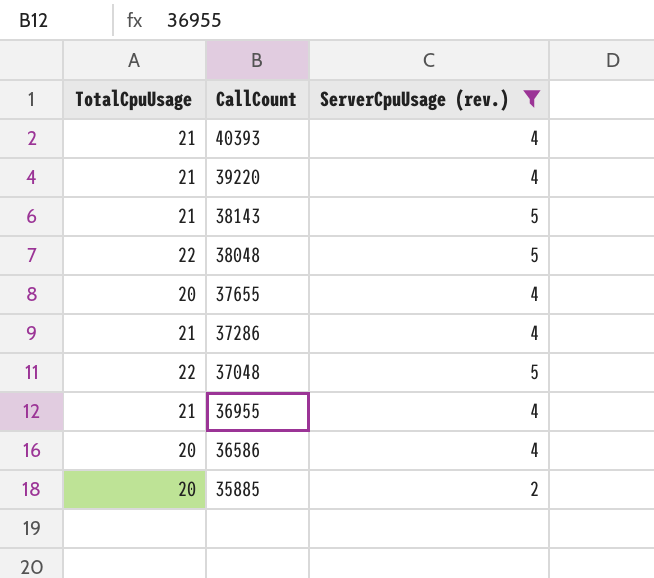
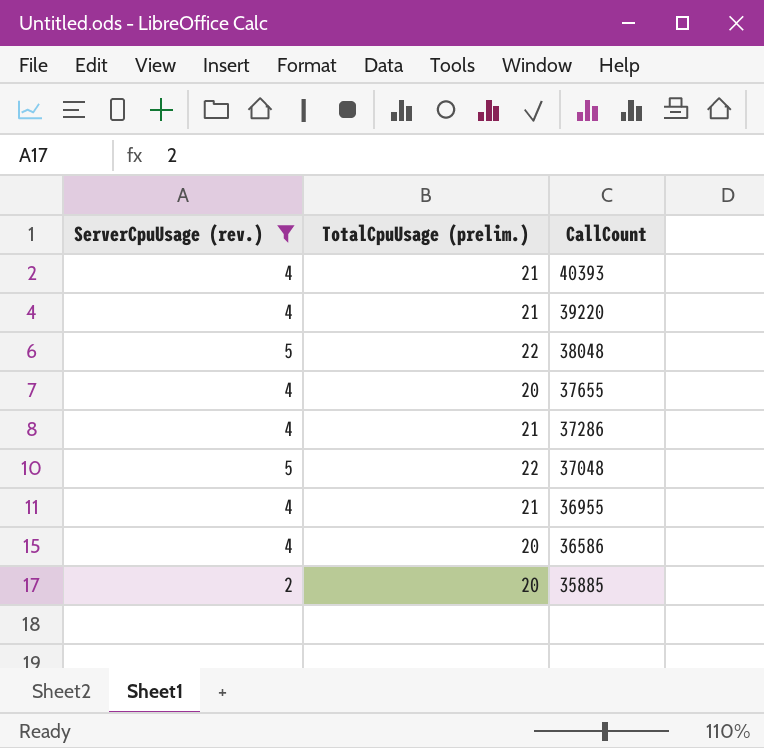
column ServerCpuUsage (rev.) | position: 3 -> 1
column name: TotalCpuUsage -> TotalCpuUsage (prelim.)
row 38143: 21 | 5 -> none

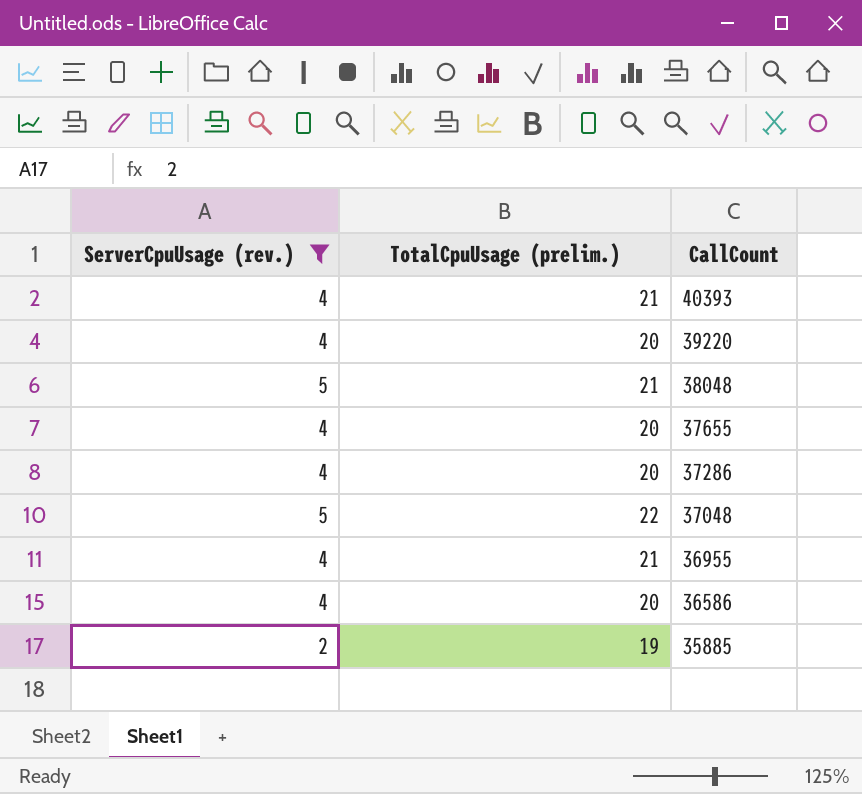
39220 | TotalCpuUsage (prelim.): 21 -> 20
38048 | TotalCpuUsage (prelim.): 22 -> 21
37286 | TotalCpuUsage (prelim.): 21 -> 20
35885 | TotalCpuUsage (prelim.): 20 -> 19

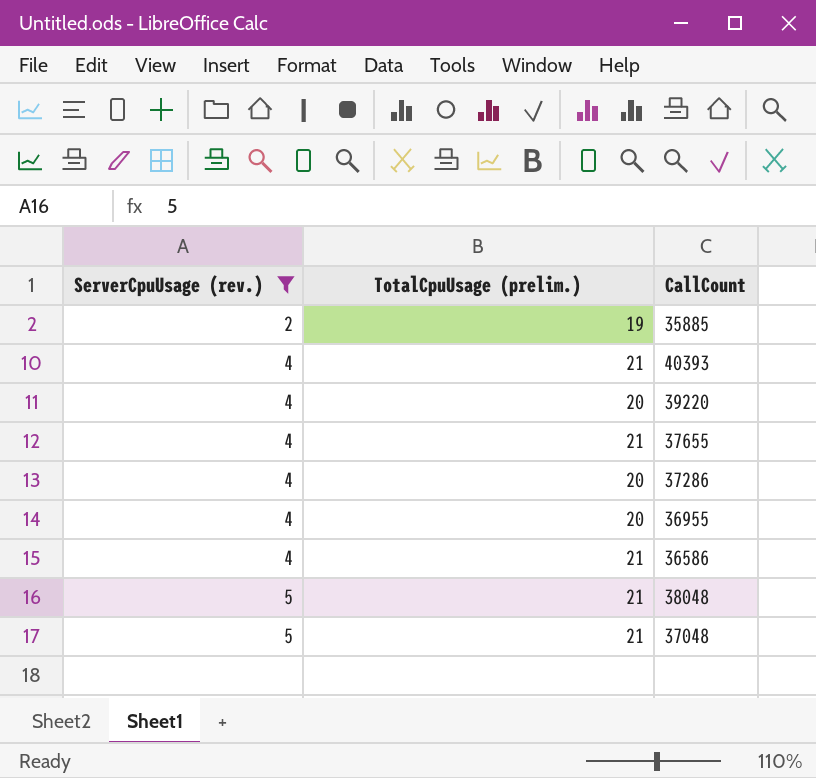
row order: CallCount descending -> ServerCpuUsage (rev.) ascending
37655 | TotalCpuUsage (prelim.): 20 -> 21
36955 | TotalCpuUsage (prelim.): 21 -> 20
36586 | TotalCpuUsage (prelim.): 20 -> 21
37048 | TotalCpuUsage (prelim.): 22 -> 21

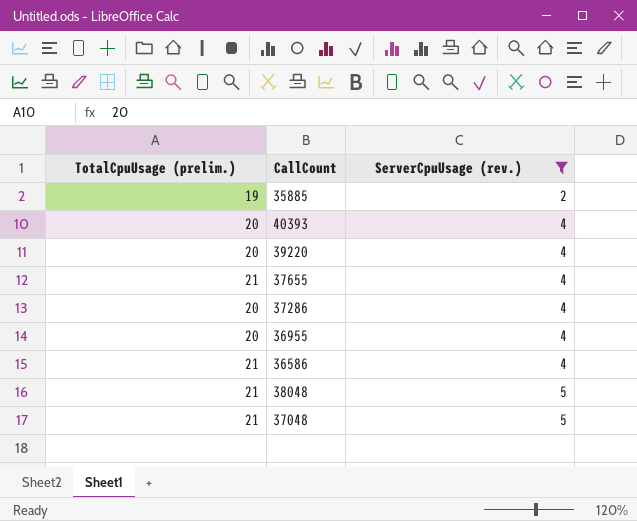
column ServerCpuUsage (rev.) | position: 1 -> 3
40393 | TotalCpuUsage (prelim.): 21 -> 20

